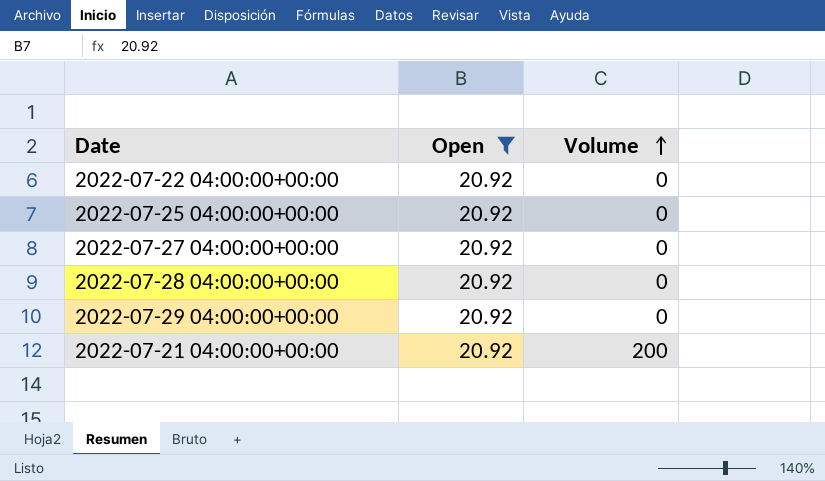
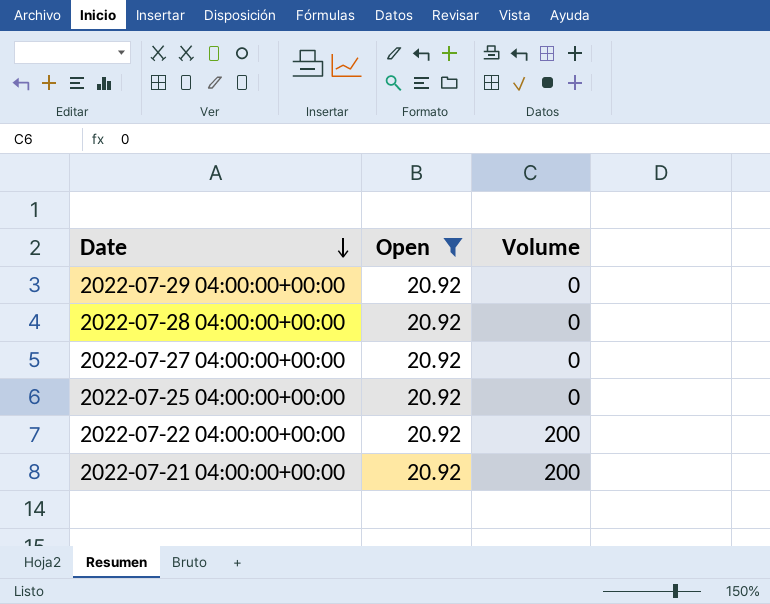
row order: Volume ascending -> Date descending
2022-07-22 04:00:00+00:00 | Volume: 0 -> 200

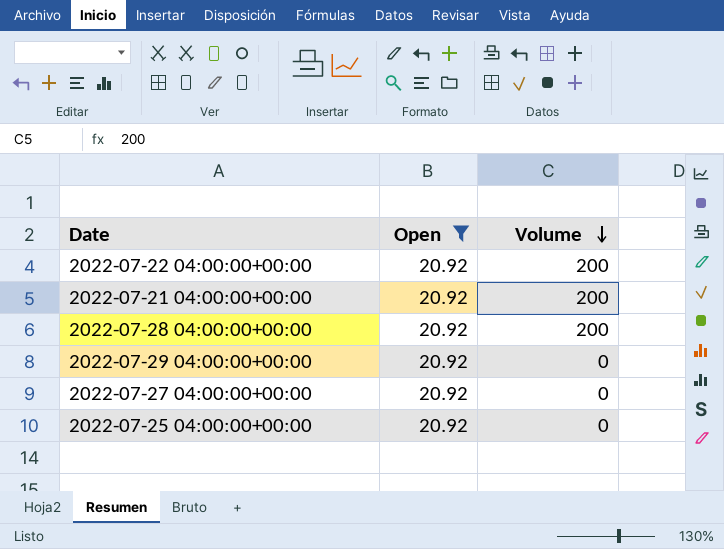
row order: Date descending -> Volume descending
2022-07-28 04:00:00+00:00 | Volume: 0 -> 200

